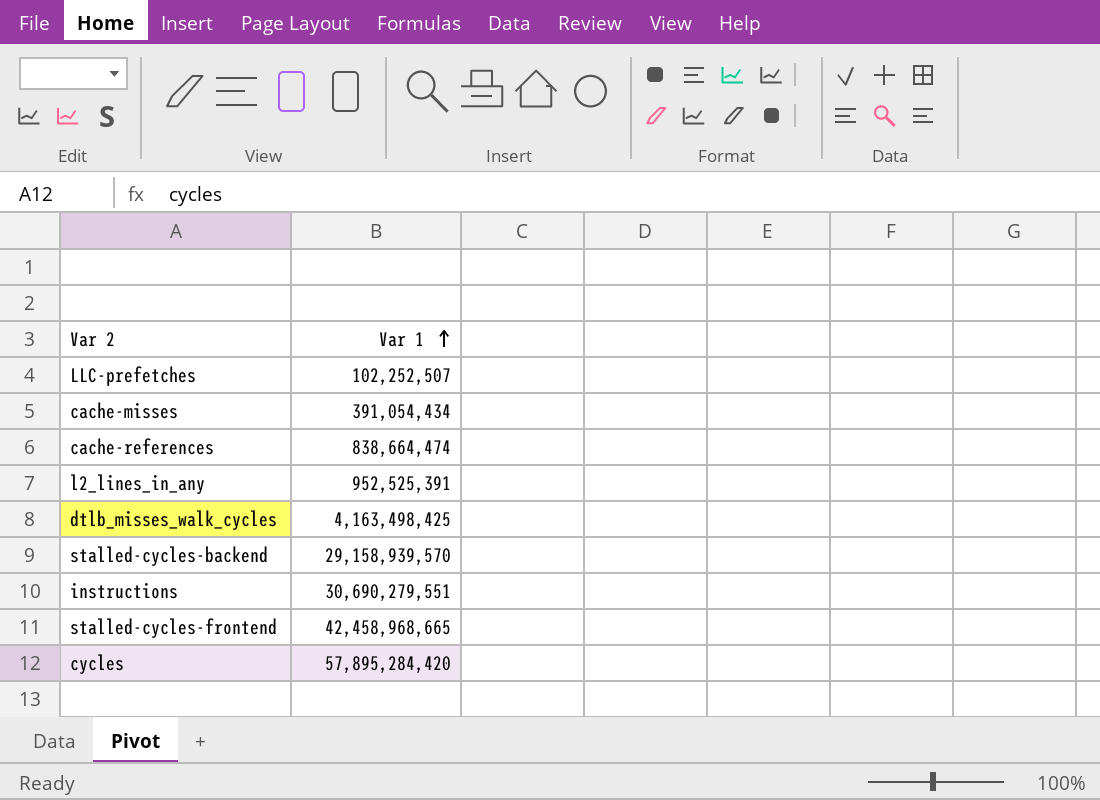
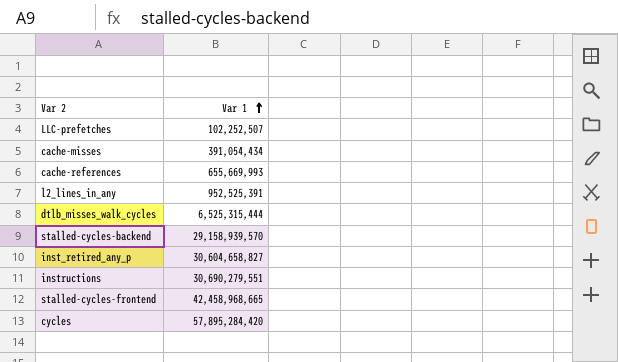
cache-references | Var 1: 838,664,474 -> 655,669,993
dtlb_misses_walk_cycles | Var 1: 4,163,498,425 -> 6,525,315,444
row inst_retired_any_p: none -> 30,604,658,827

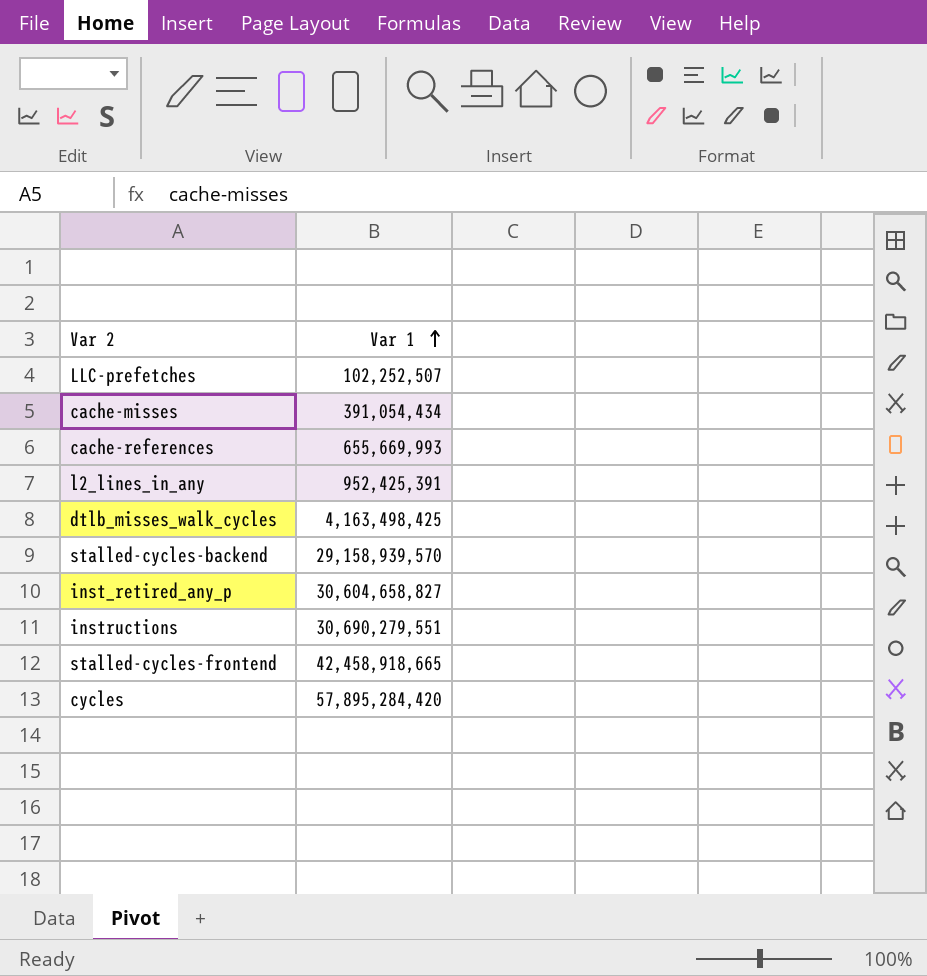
l2_lines_in_any | Var 1: 952,525,391 -> 952,425,391
dtlb_misses_walk_cycles | Var 1: 6,525,315,444 -> 4,163,498,425
stalled-cycles-frontend | Var 1: 42,458,968,665 -> 42,458,918,665

